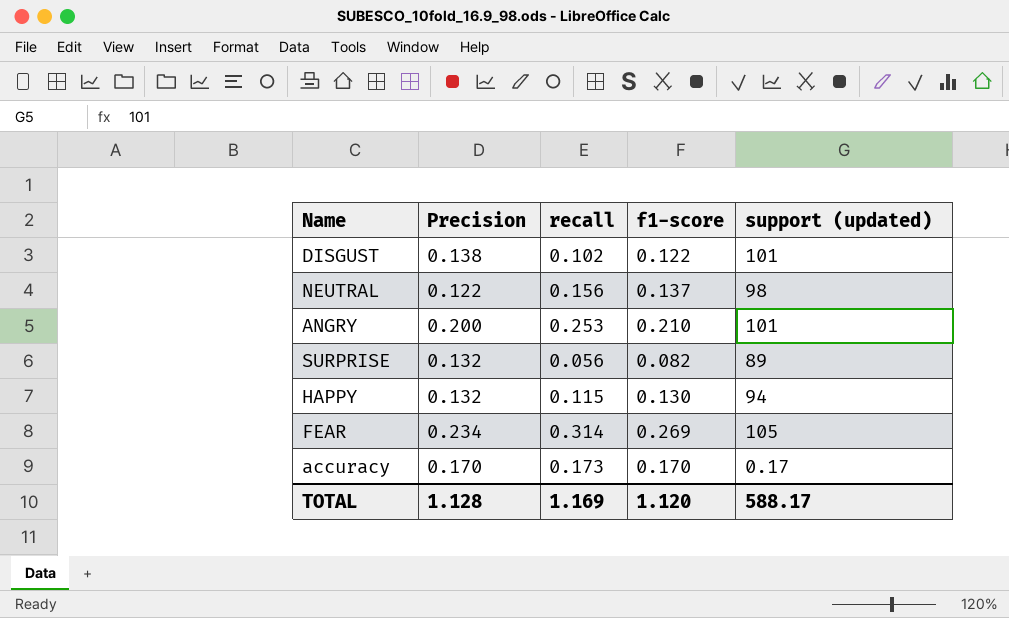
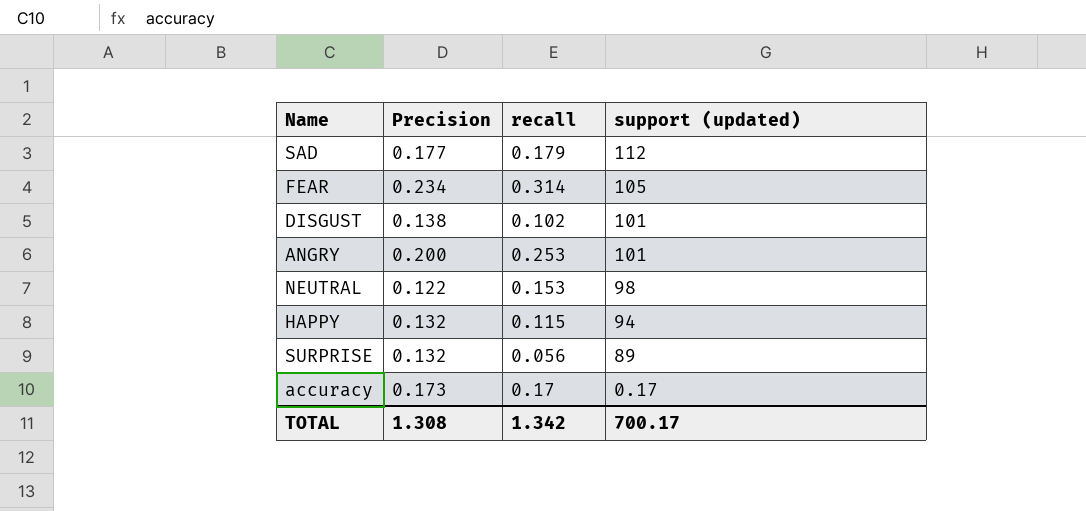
row order: none -> support (updated) descending
column f1-score | position: 4 -> none
row SAD: none -> 0.177 | 0.179 | 112
NEUTRAL | recall: 0.156 -> 0.153
accuracy | Precision: 0.170 -> 0.173
accuracy | recall: 0.173 -> 0.17
TOTAL | Precision: 1.128 -> 1.308
TOTAL | recall: 1.169 -> 1.342
TOTAL | support (updated): 588.17 -> 700.17

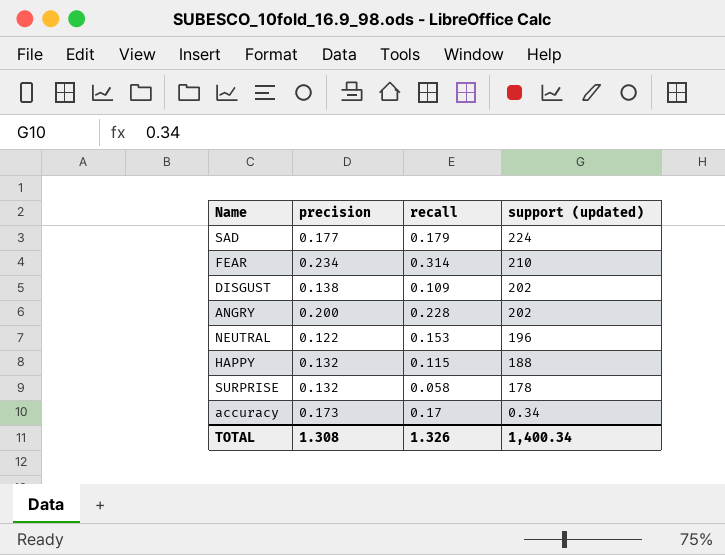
column name: Precision -> precision
SAD | support (updated): 112 -> 224
FEAR | support (updated): 105 -> 210
DISGUST | recall: 0.102 -> 0.109
DISGUST | support (updated): 101 -> 202
ANGRY | recall: 0.253 -> 0.228
ANGRY | support (updated): 101 -> 202
NEUTRAL | support (updated): 98 -> 196
HAPPY | support (updated): 94 -> 188
SURPRISE | recall: 0.056 -> 0.058
SURPRISE | support (updated): 89 -> 178
accuracy | support (updated): 0.17 -> 0.34
TOTAL | recall: 1.342 -> 1.326
TOTAL | support (updated): 700.17 -> 1,400.34

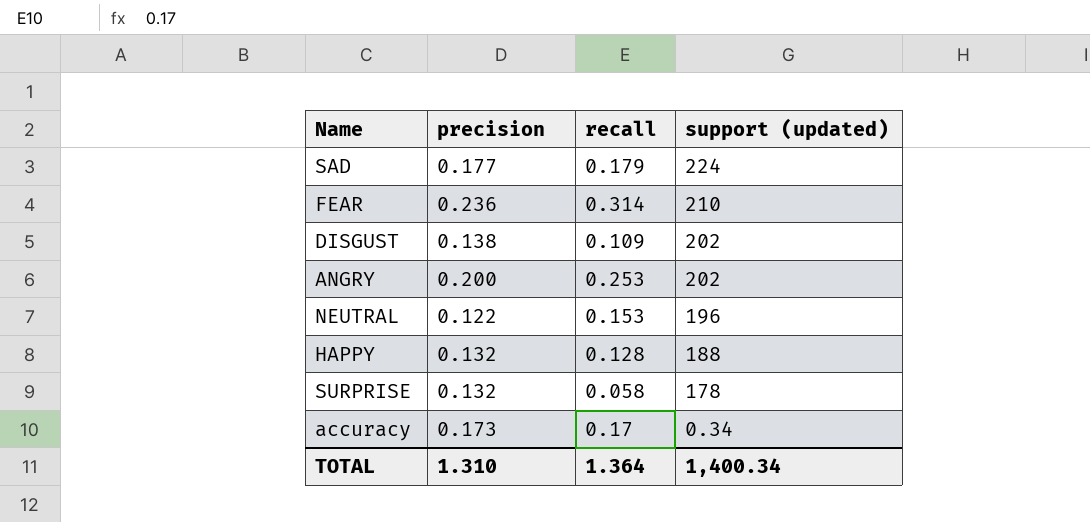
FEAR | precision: 0.234 -> 0.236
ANGRY | recall: 0.228 -> 0.253
HAPPY | recall: 0.115 -> 0.128
TOTAL | precision: 1.308 -> 1.310
TOTAL | recall: 1.326 -> 1.364

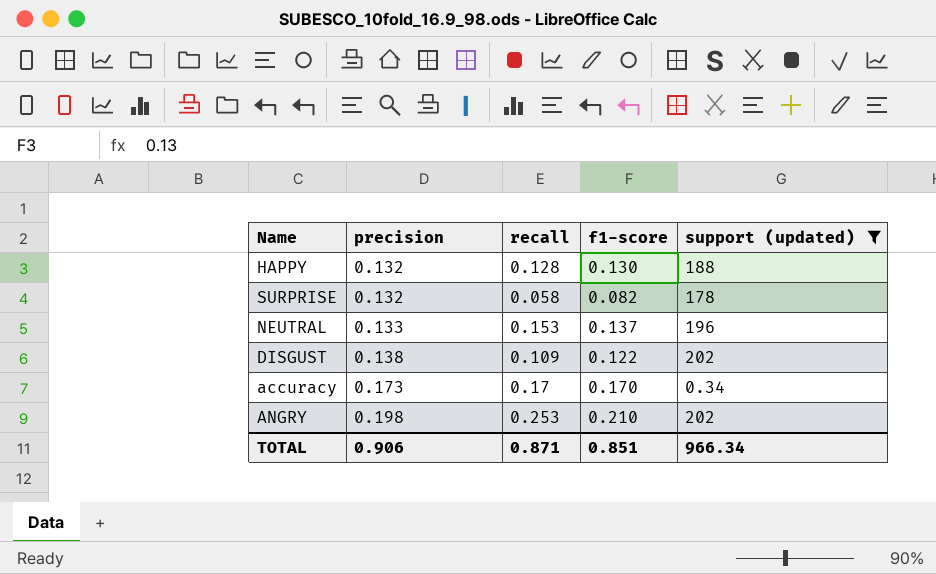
filter: none -> support (updated) <= 202
row order: support (updated) descending -> precision ascending
column f1-score | position: none -> 4
NEUTRAL | precision: 0.122 -> 0.133
ANGRY | precision: 0.200 -> 0.198
TOTAL | precision: 1.310 -> 0.906
TOTAL | recall: 1.364 -> 0.871
TOTAL | support (updated): 1,400.34 -> 966.34

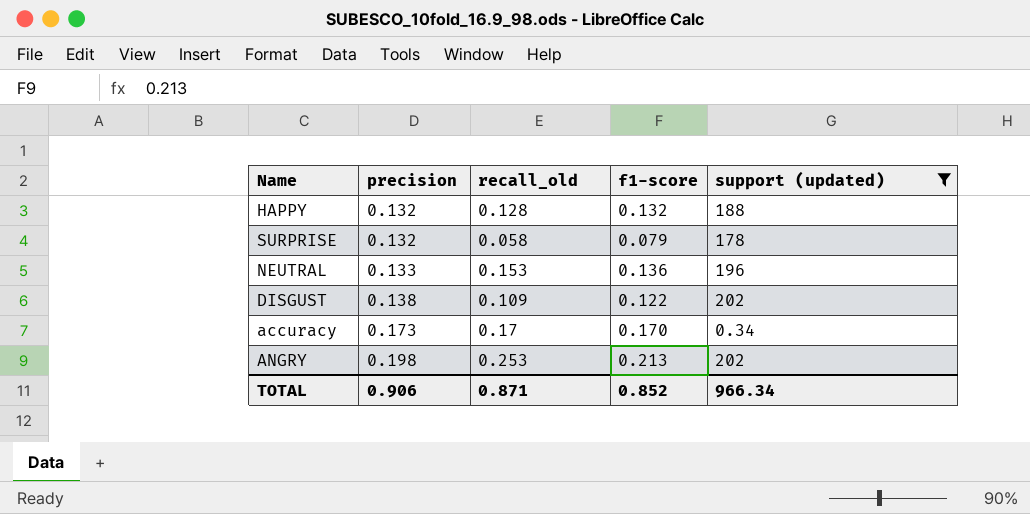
column name: recall -> recall_old
HAPPY | f1-score: 0.130 -> 0.132
SURPRISE | f1-score: 0.082 -> 0.079
NEUTRAL | f1-score: 0.137 -> 0.136
ANGRY | f1-score: 0.210 -> 0.213
TOTAL | f1-score: 0.851 -> 0.852

